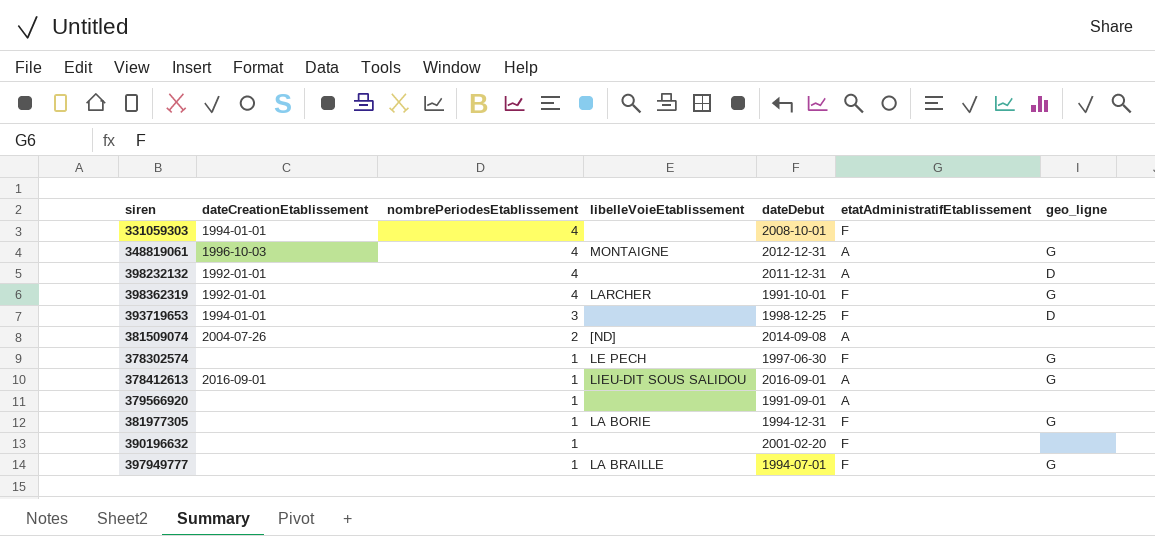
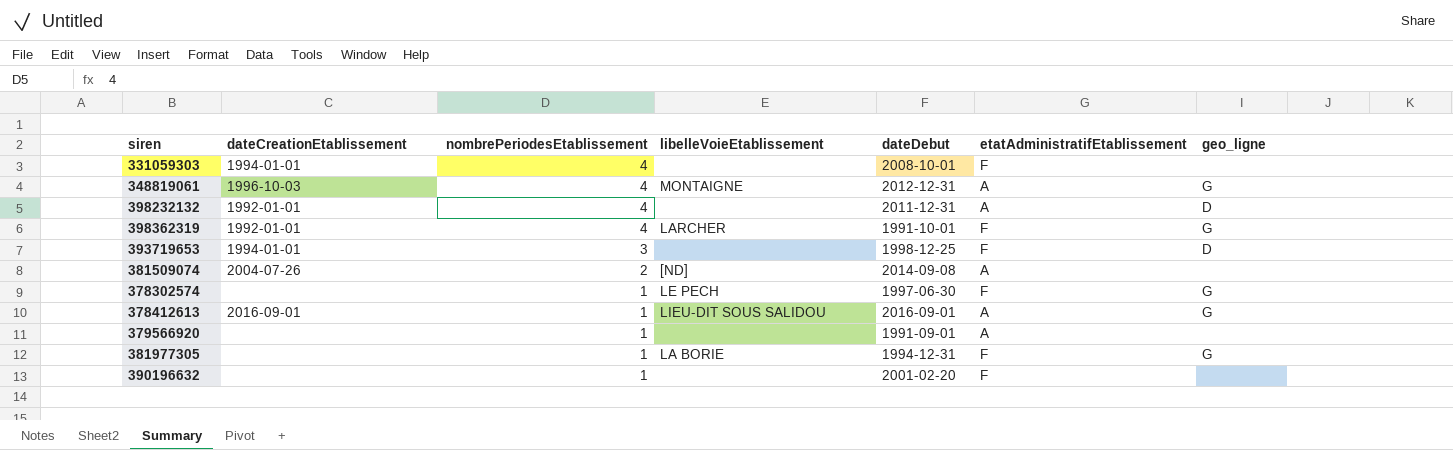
row 397949777: none | 1 | LA BRAILLE | 1994-07-01 | F | G -> none

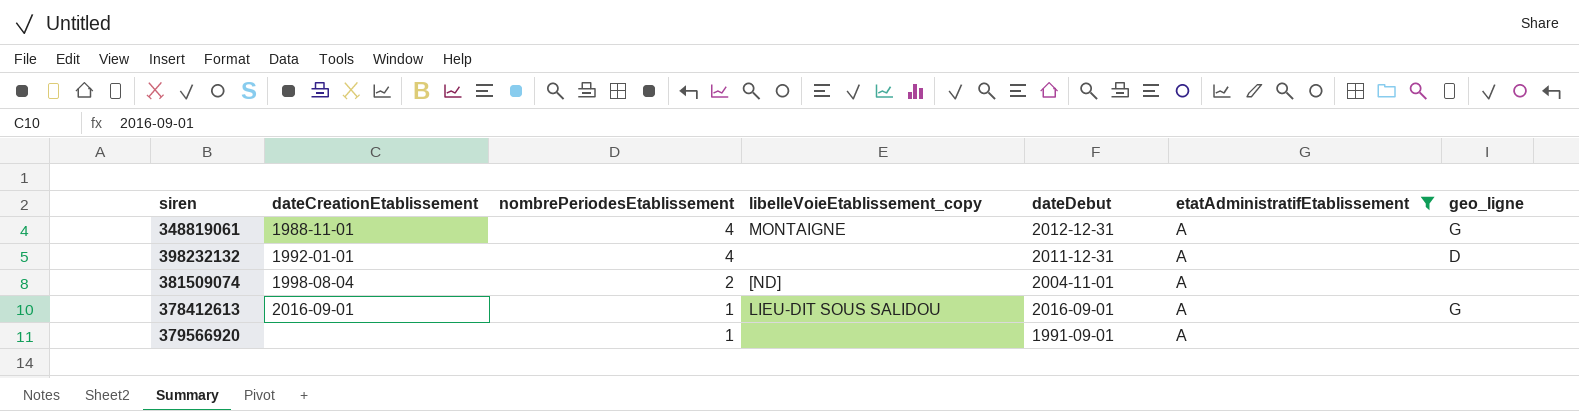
filter: none -> etatAdministratifEtablissement = A
column name: libelleVoieEtablissement -> libelleVoieEtablissement_copy
348819061 | dateCreationEtablissement: 1996-10-03 -> 1988-11-01
381509074 | dateCreationEtablissement: 2004-07-26 -> 1998-08-04
381509074 | dateDebut: 2014-09-08 -> 2004-11-01

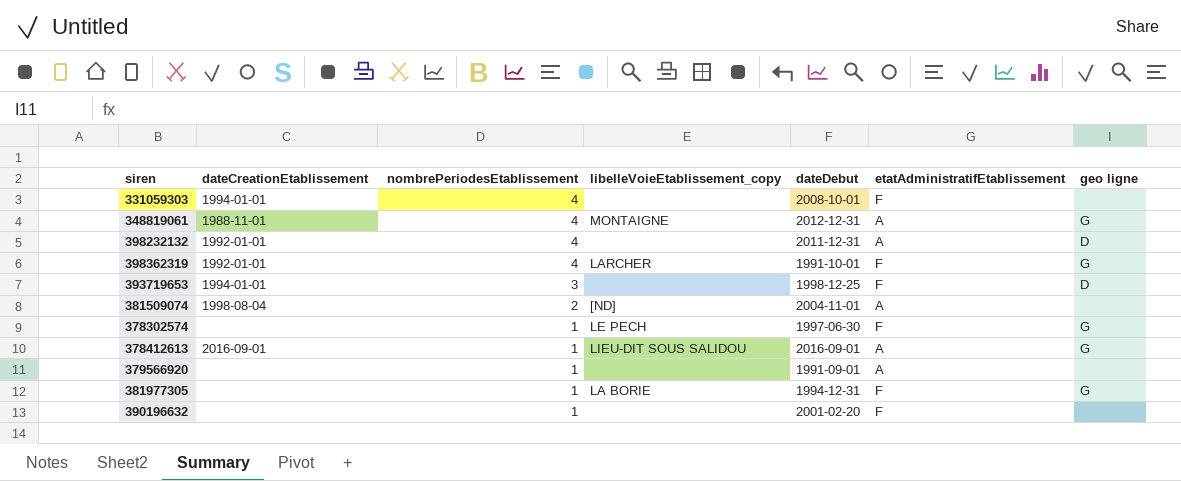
filter: etatAdministratifEtablissement = A -> none
column name: geo_ligne -> geo ligne

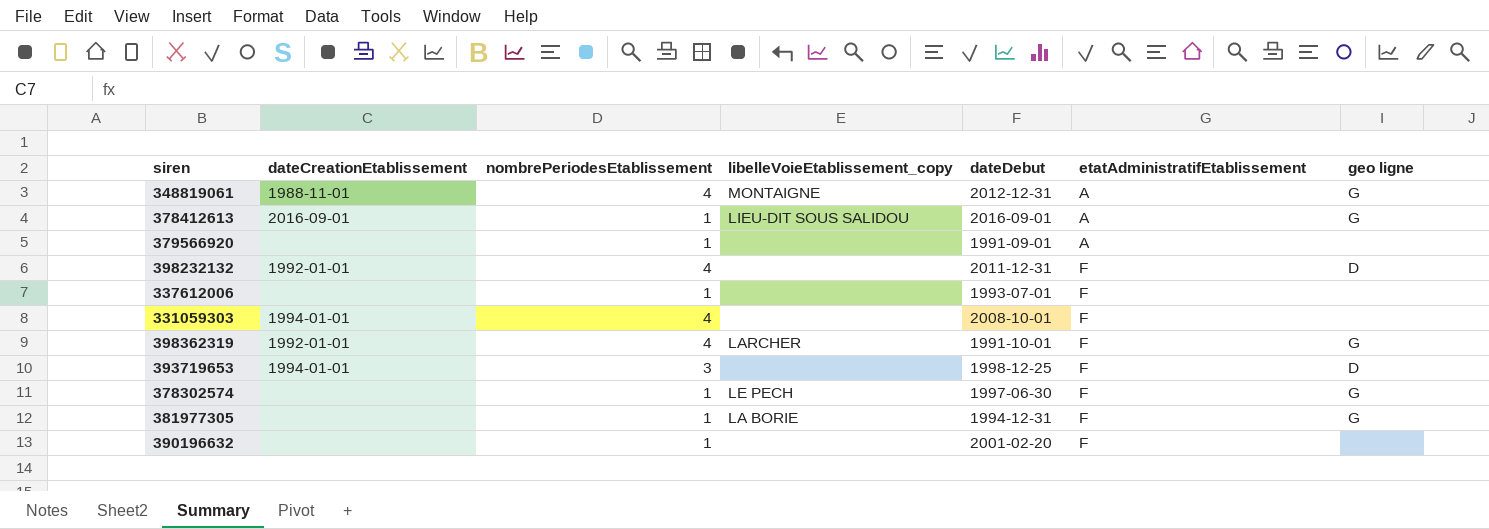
row order: nombrePeriodesEtablissement descending -> etatAdministratifEtablissement ascending
row 381509074: 1998-08-04 | 2 | [ND] | 2004-11-01 | A | none -> none
398232132 | etatAdministratifEtablissement: A -> F
row 337612006: none -> none | 1 | none | 1993-07-01 | F | none

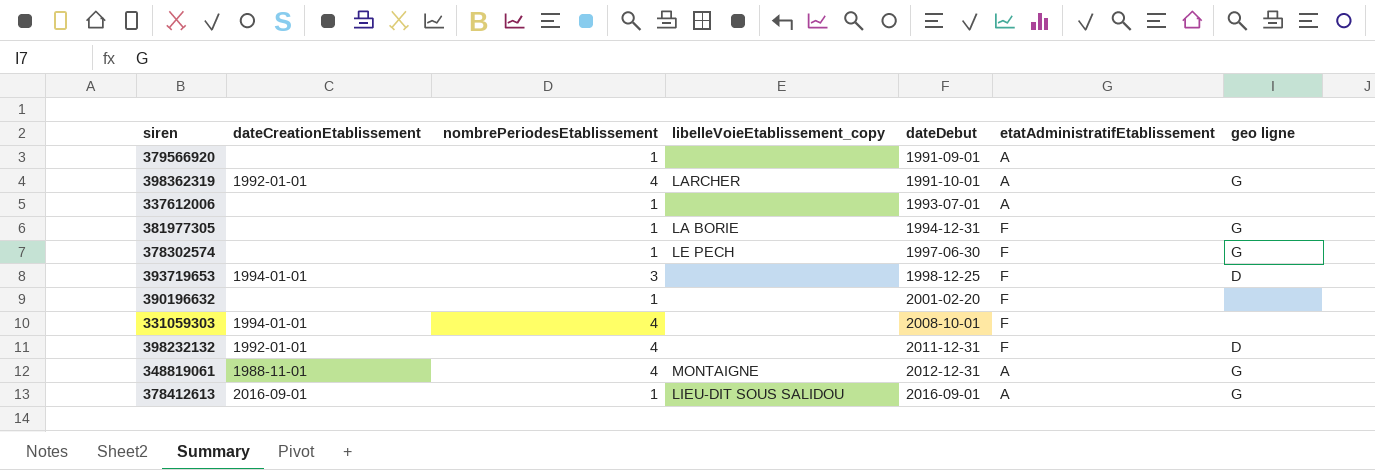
row order: etatAdministratifEtablissement ascending -> dateDebut ascending
398362319 | etatAdministratifEtablissement: F -> A
337612006 | etatAdministratifEtablissement: F -> A

